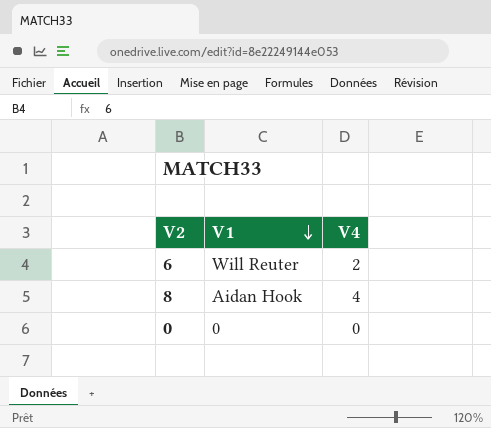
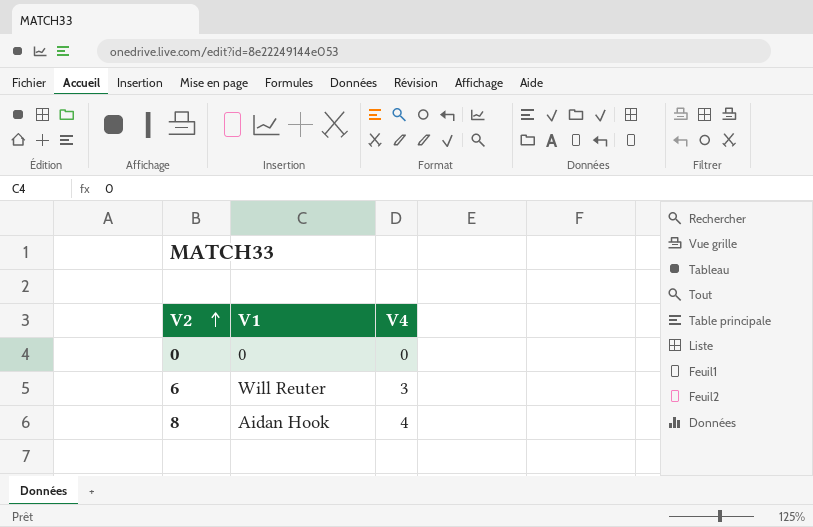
row order: V1 descending -> V2 ascending
6 | V4: 2 -> 3

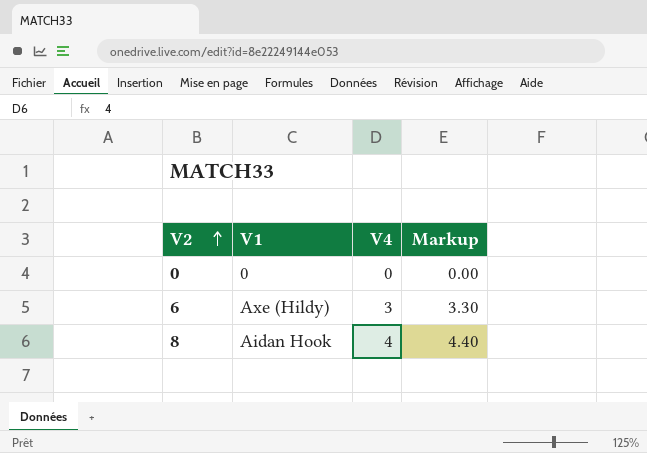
column Markup | formula: none -> [V4] * 1.1
6 | V1: Will Reuter -> Axe (Hildy)

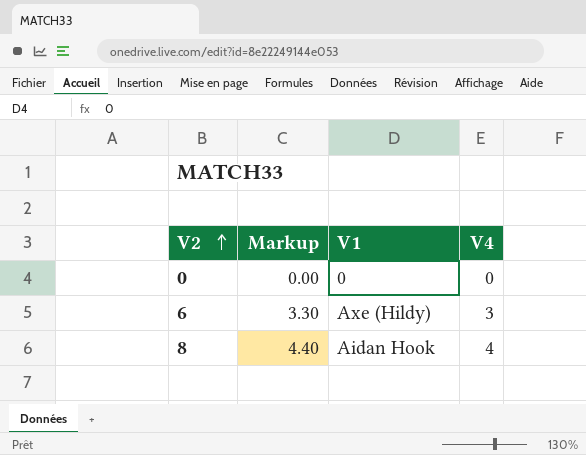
column Markup | position: 4 -> 2

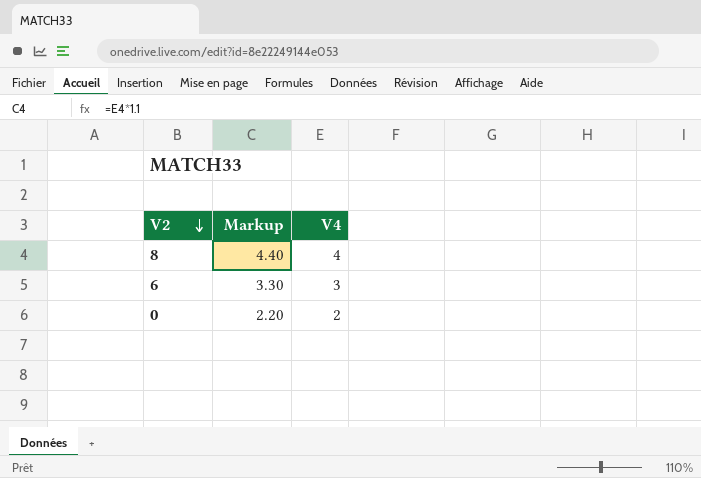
row order: V2 ascending -> V2 descending
column V1 | position: 3 -> none
0 | Markup: 0.00 -> 2.20
0 | V4: 0 -> 2

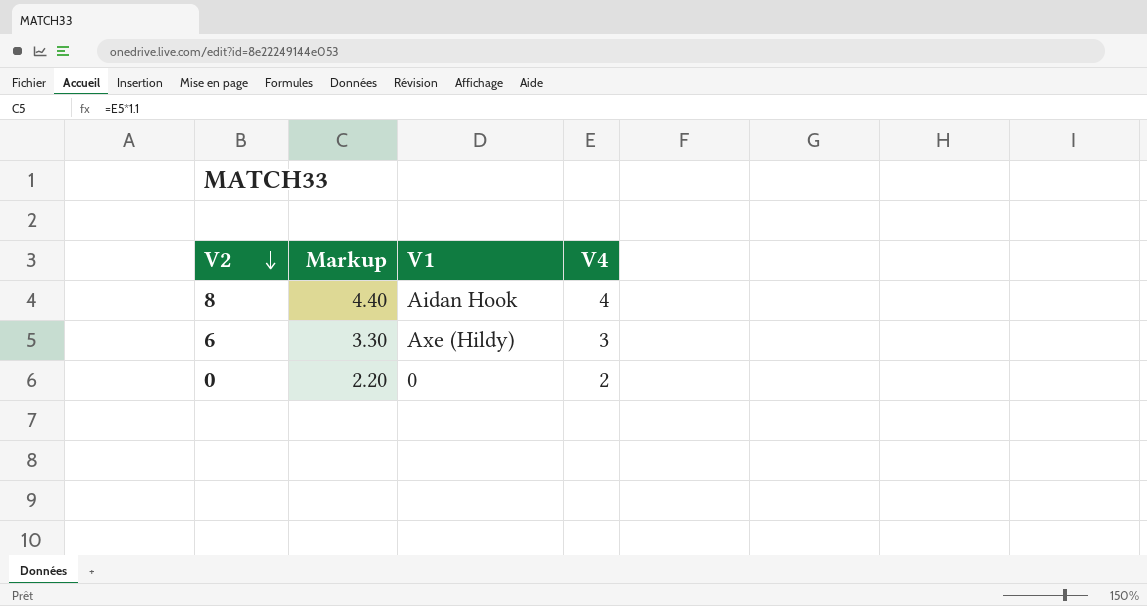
column V1 | position: none -> 3

